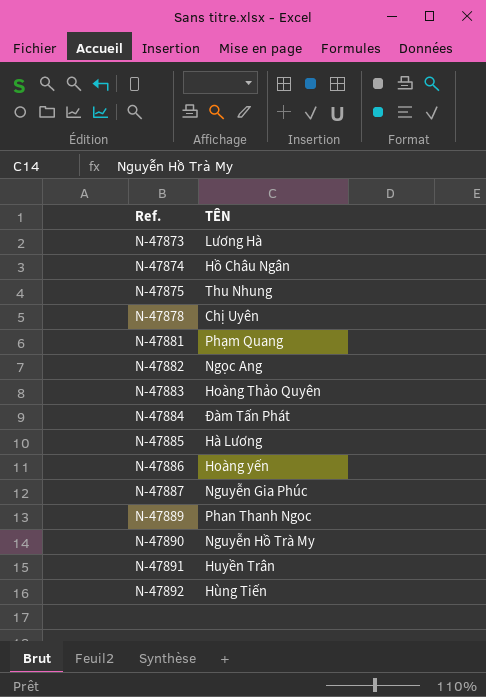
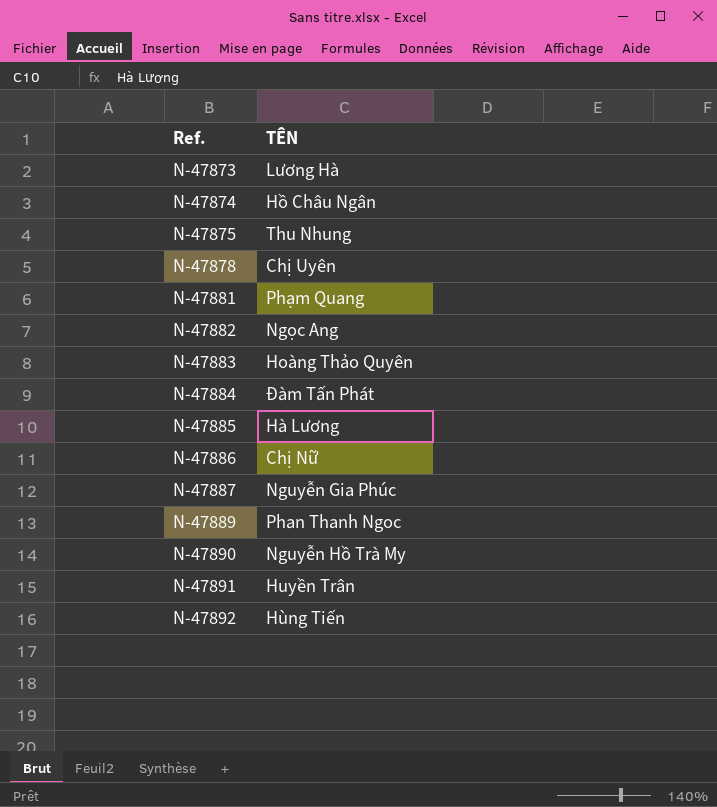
N-47886 | TÊN: Hoàng yến -> Chị Nữ

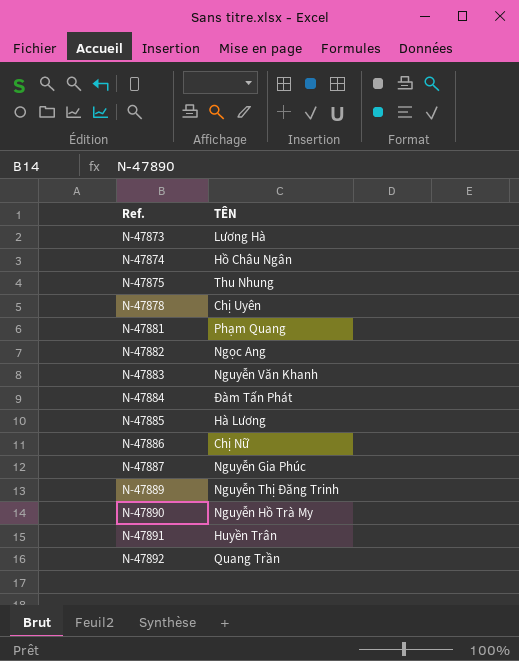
N-47883 | TÊN: Hoàng Thảo Quyên -> Nguyễn Văn Khanh
N-47889 | TÊN: Phan Thanh Ngoc -> Nguyễn Thị Đăng Trinh
N-47892 | TÊN: Hùng Tiến -> Quang Trần

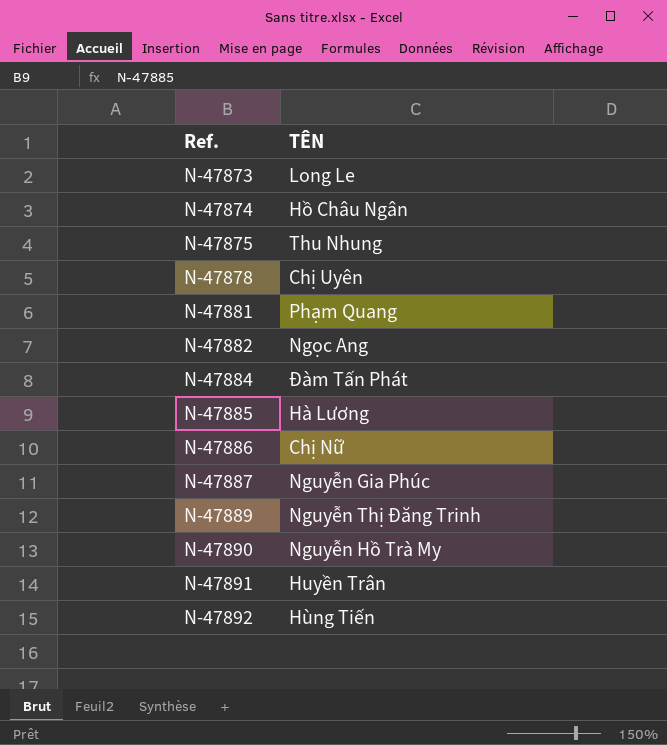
row N-47883: Nguyễn Văn Khanh -> none
N-47873 | TÊN: Lương Hà -> Long Le
N-47892 | TÊN: Quang Trần -> Hùng Tiến

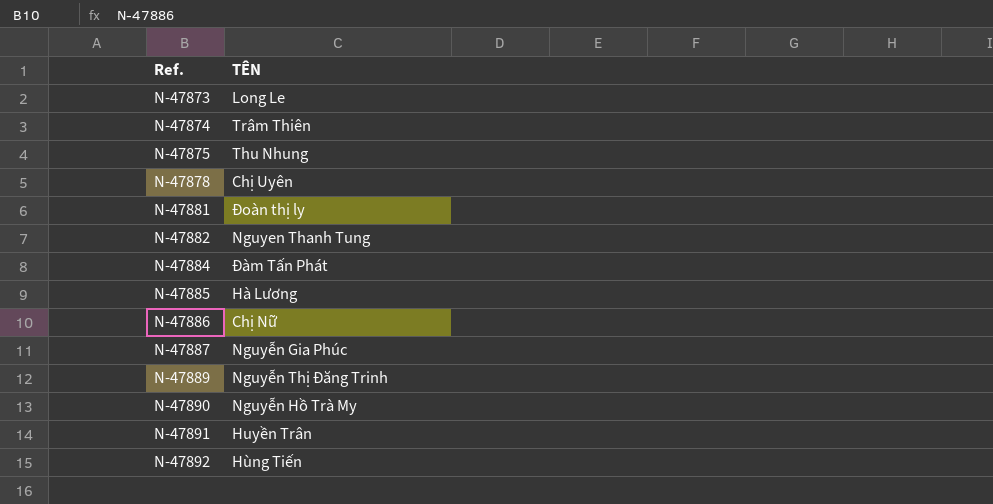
N-47874 | TÊN: Hồ Châu Ngân -> Trâm Thiên
N-47881 | TÊN: Phạm Quang -> Đoàn thị ly
N-47882 | TÊN: Ngọc Ang -> Nguyen Thanh Tung

